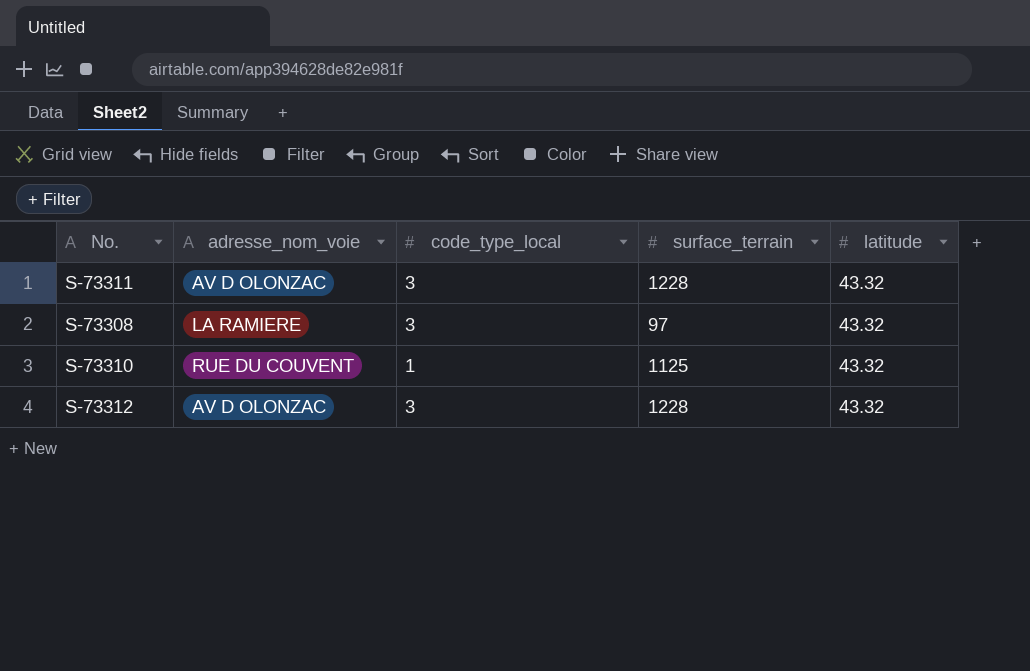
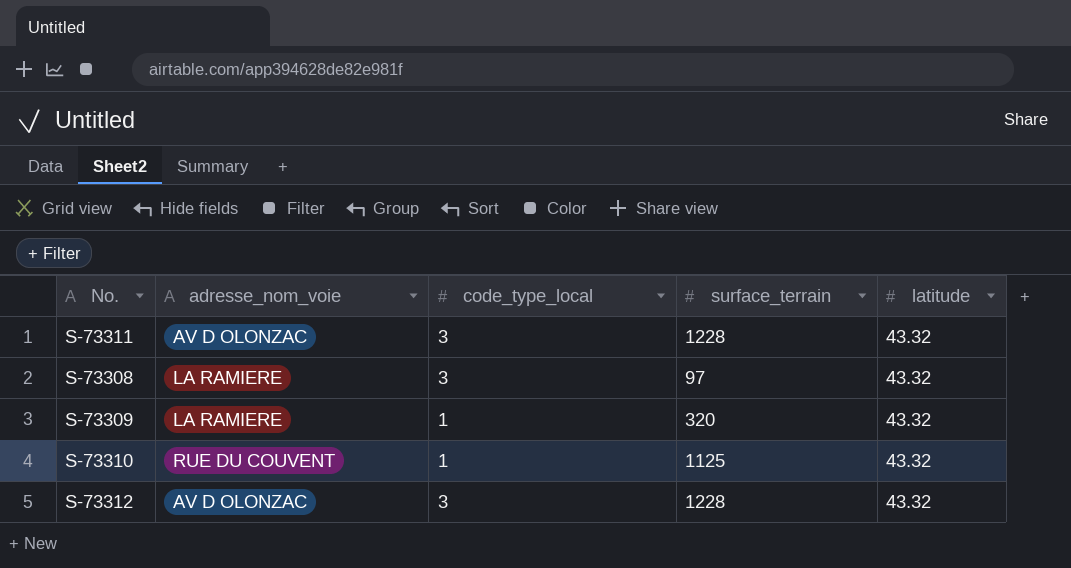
row S-73309: none -> LA RAMIERE | 1 | 320 | 43.32

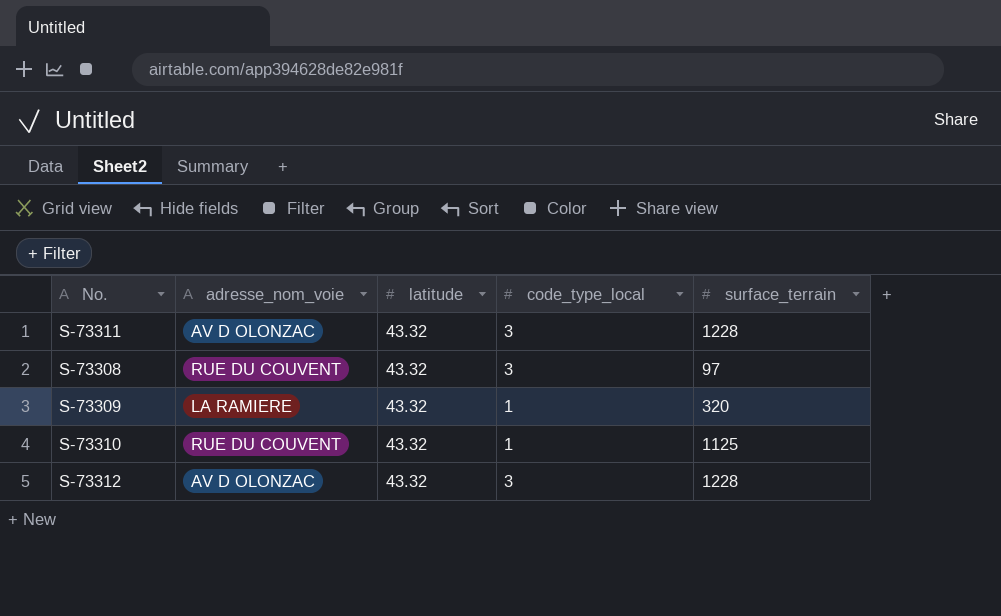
column latitude | position: 5 -> 3
S-73308 | adresse_nom_voie: LA RAMIERE -> RUE DU COUVENT

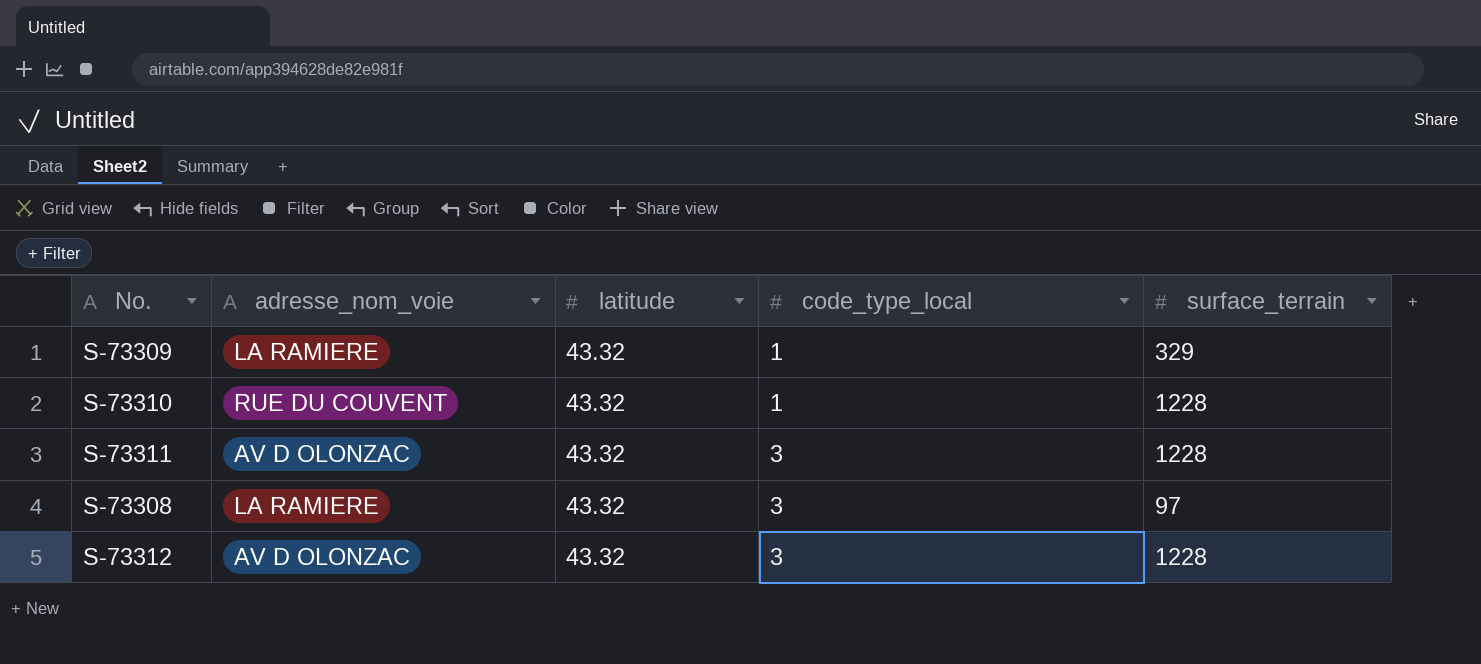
row order: none -> code_type_local ascending
S-73309 | surface_terrain: 320 -> 329
S-73310 | surface_terrain: 1125 -> 1228
S-73308 | adresse_nom_voie: RUE DU COUVENT -> LA RAMIERE

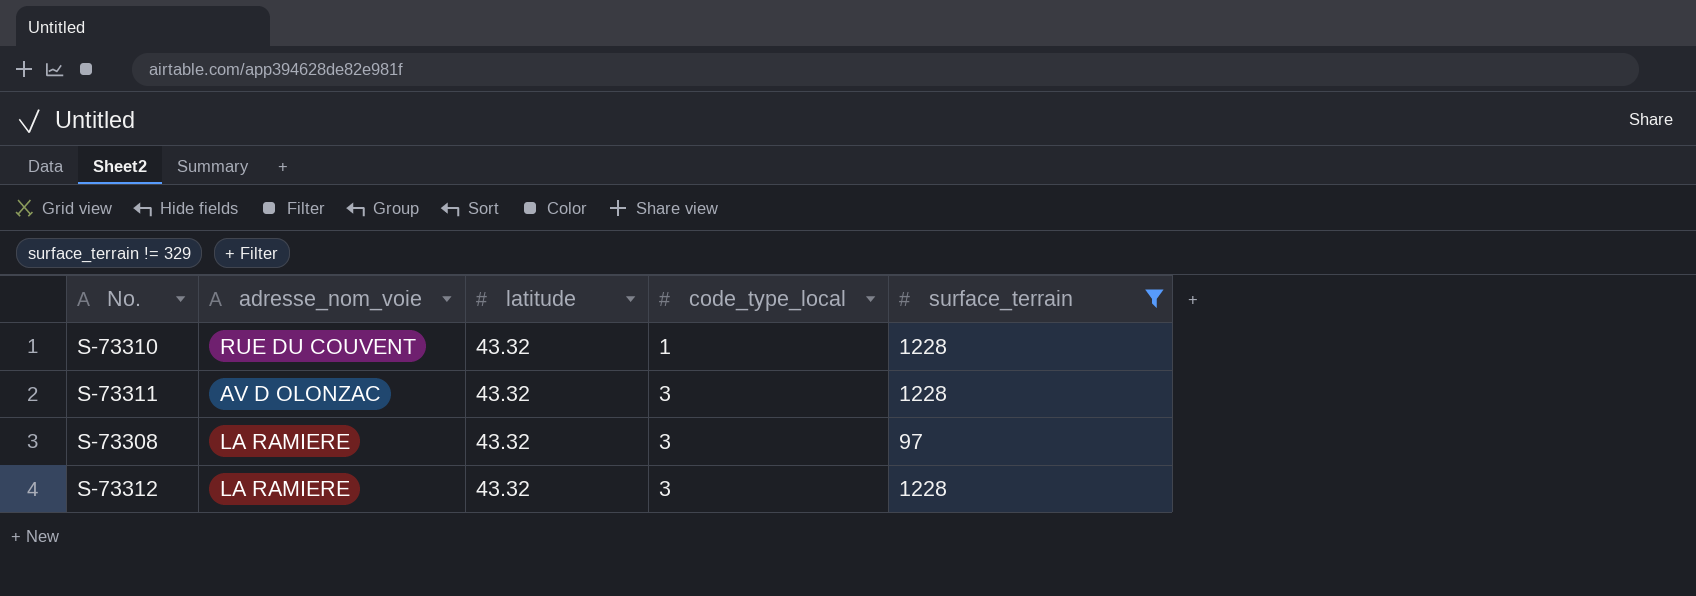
filter: none -> surface_terrain != 329
S-73312 | adresse_nom_voie: AV D OLONZAC -> LA RAMIERE

